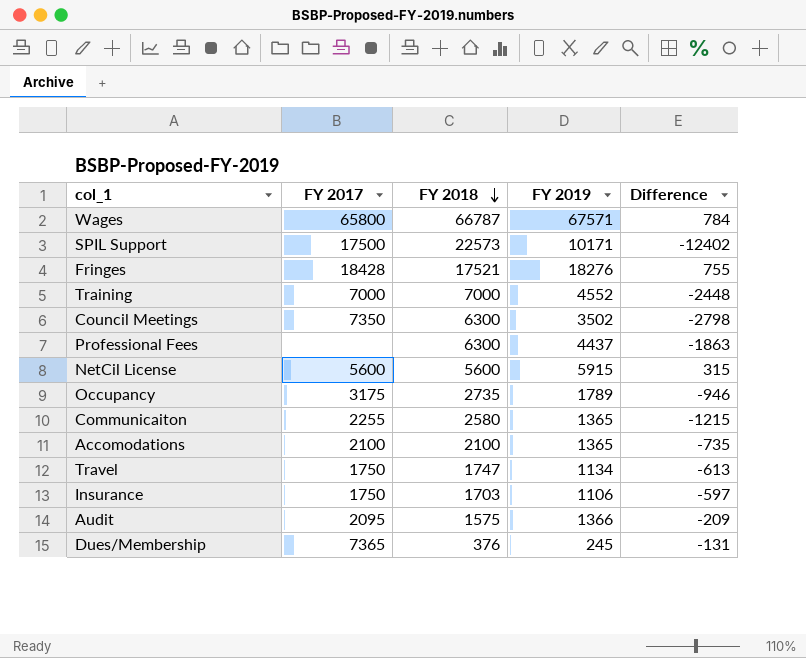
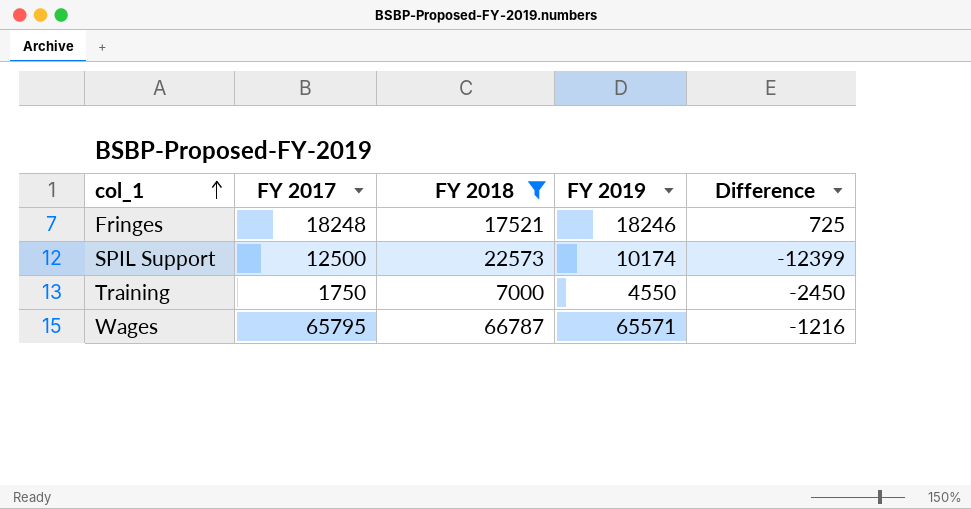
filter: none -> FY 2018 >= 7000
row order: FY 2018 descending -> col_1 ascending
Fringes | FY 2017: 18428 -> 18248
Fringes | FY 2019: 18276 -> 18246
Fringes | Difference: 755 -> 725
SPIL Support | FY 2017: 17500 -> 12500
SPIL Support | FY 2019: 10171 -> 10174
SPIL Support | Difference: -12402 -> -12399
Training | FY 2017: 7000 -> 1750
Training | FY 2019: 4552 -> 4550
Training | Difference: -2448 -> -2450
Wages | FY 2017: 65800 -> 65795
Wages | FY 2019: 67571 -> 65571
Wages | Difference: 784 -> -1216

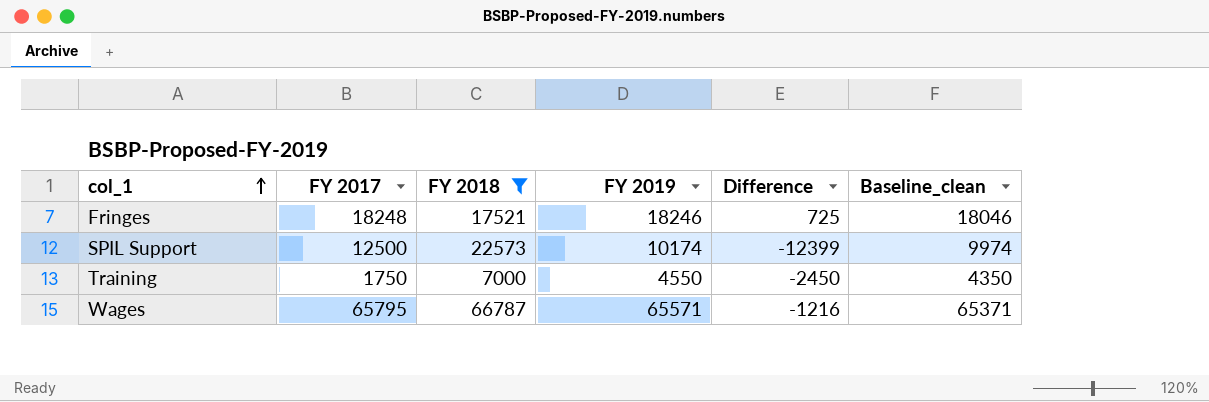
column Baseline_clean | formula: none -> [FY 2019] - 200

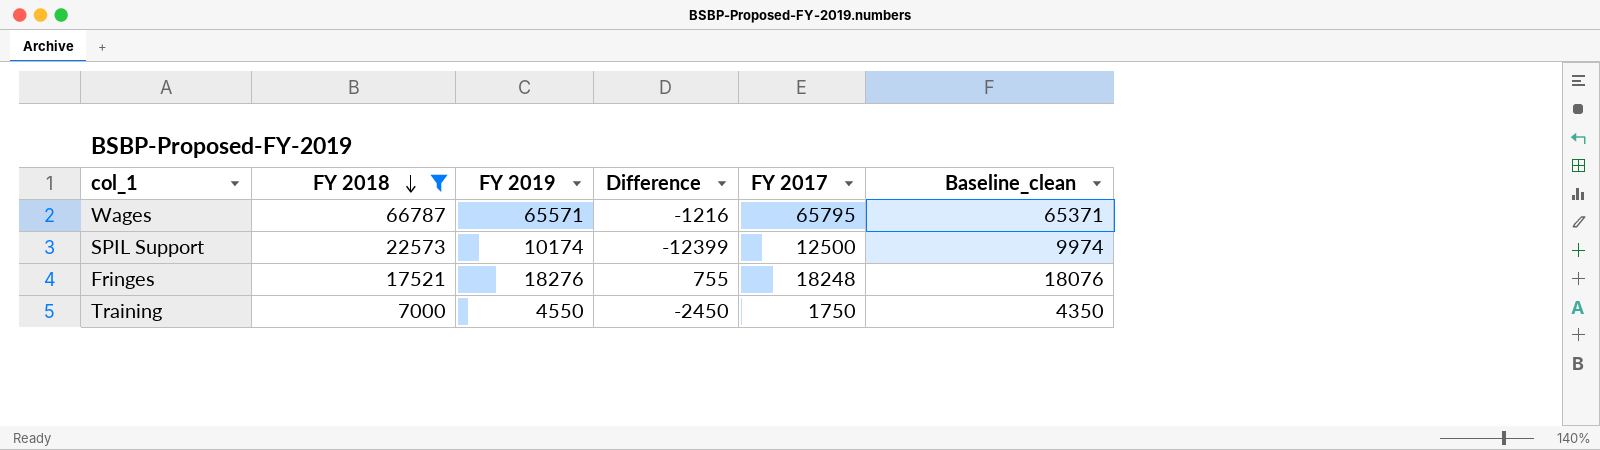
row order: col_1 ascending -> FY 2018 descending
column FY 2017 | position: 2 -> 5
Fringes | FY 2019: 18246 -> 18276
Fringes | Difference: 725 -> 755
Fringes | Baseline_clean: 18046 -> 18076

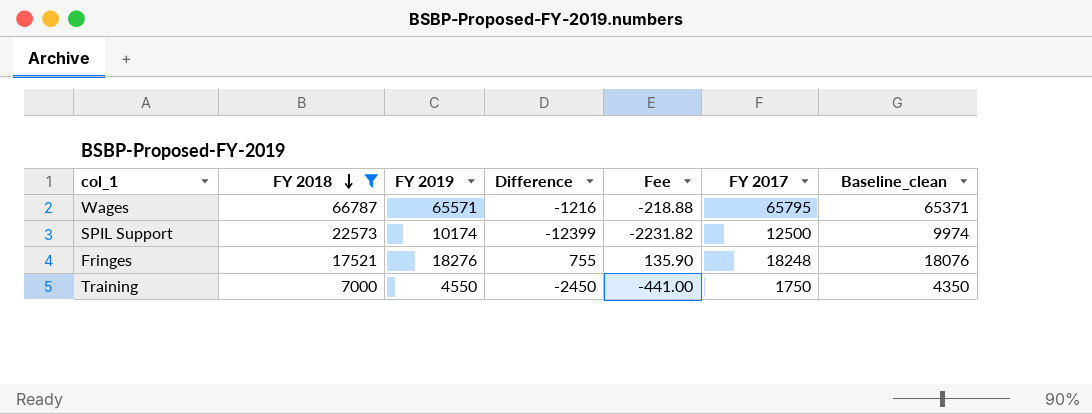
column Fee | formula: none -> [Difference] * 0.18

